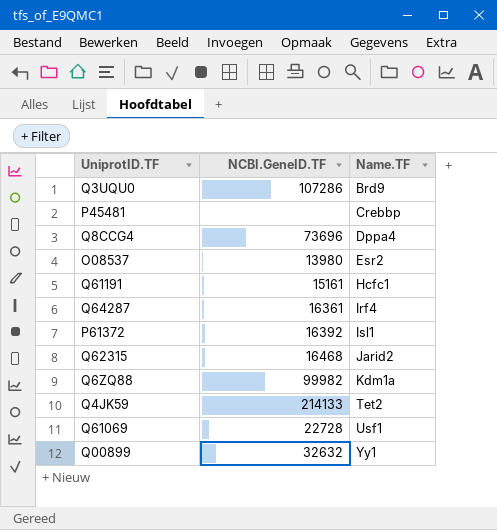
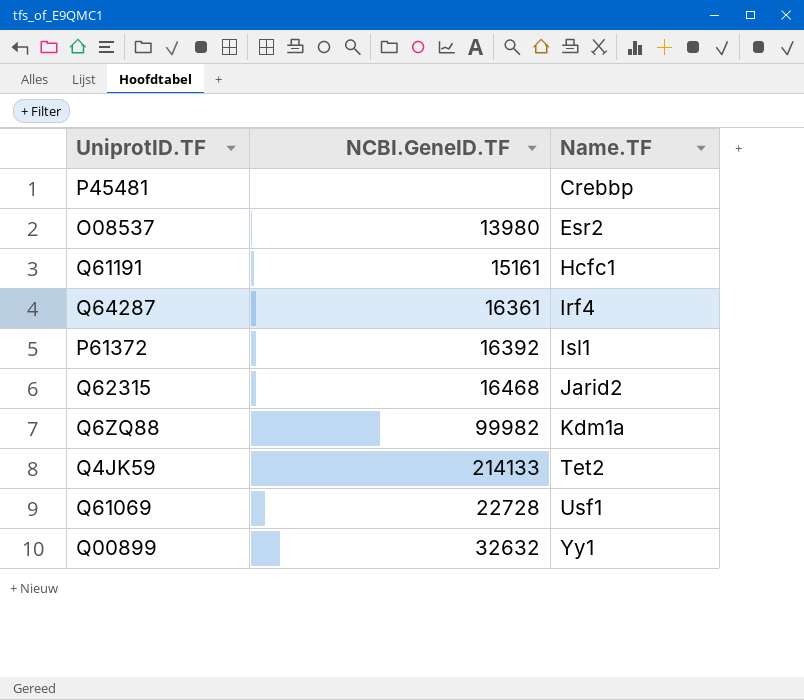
row Q3UQU0: 107286 | Brd9 -> none
row Q8CCG4: 73696 | Dppa4 -> none

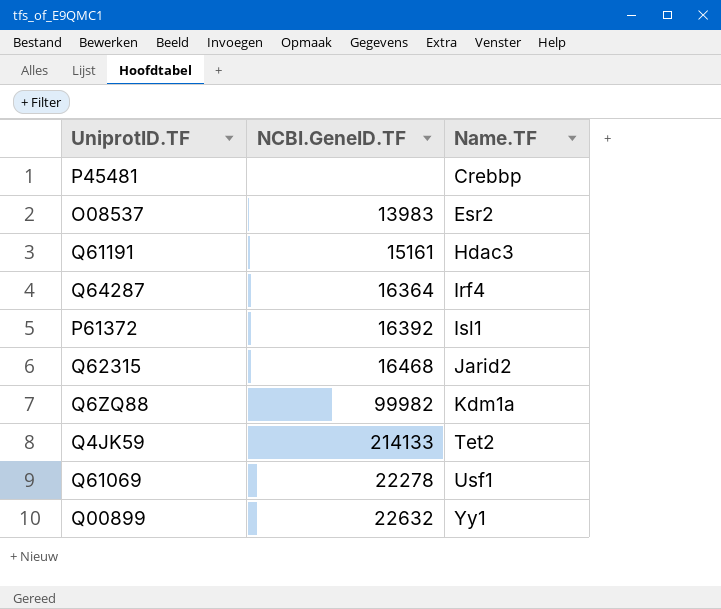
O08537 | NCBI.GeneID.TF: 13980 -> 13983
Q61191 | Name.TF: Hcfc1 -> Hdac3
Q64287 | NCBI.GeneID.TF: 16361 -> 16364
Q61069 | NCBI.GeneID.TF: 22728 -> 22278
Q00899 | NCBI.GeneID.TF: 32632 -> 22632

